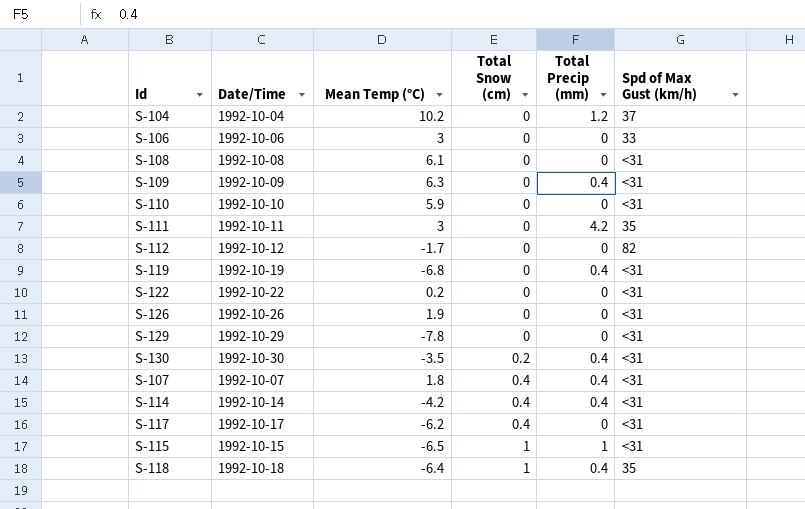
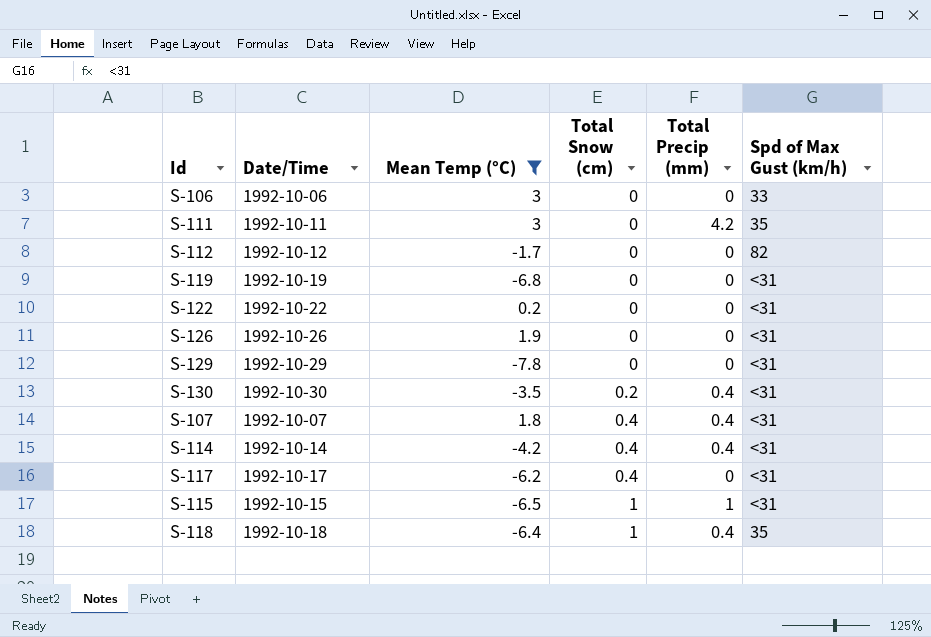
filter: none -> Mean Temp (°C) <= 3
S-119 | Total Precip (mm): 0.4 -> 0

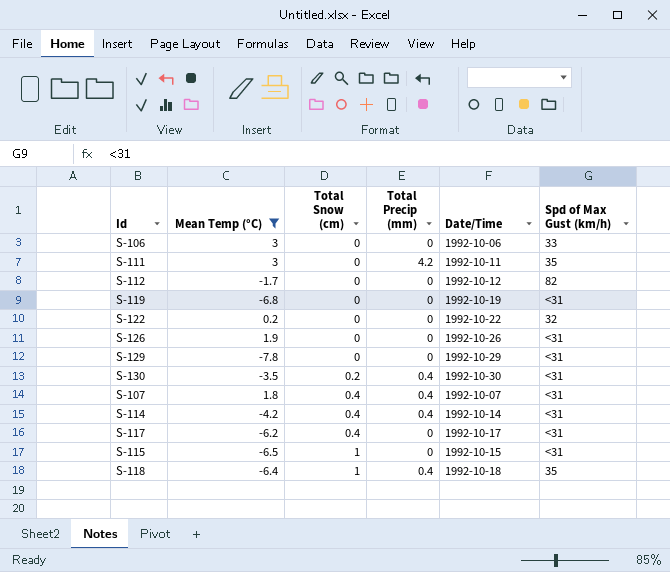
column Date/Time | position: 2 -> 5
S-122 | Spd of Max Gust (km/h): <31 -> 32
S-115 | Total Precip (mm): 1 -> 0

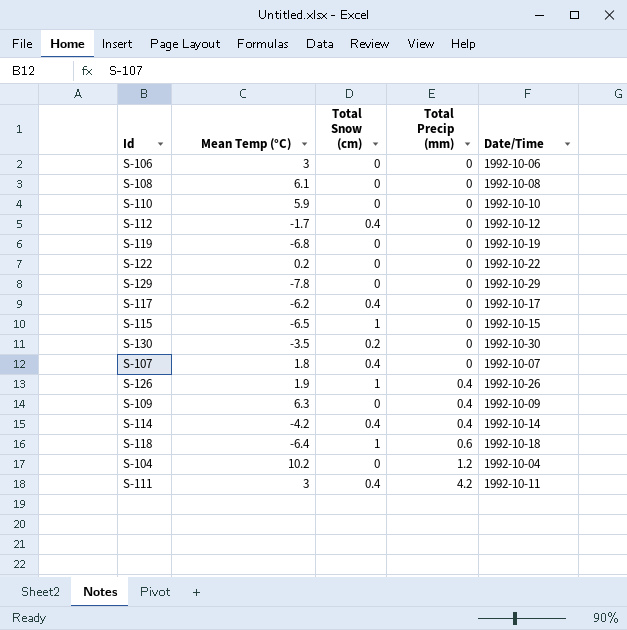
filter: Mean Temp (°C) <= 3 -> none
row order: Total Snow (cm) ascending -> Total Precip (mm) ascending
column Spd of Max Gust (km/h) | position: 6 -> none
S-112 | Total Snow (cm): 0 -> 0.4
S-130 | Total Precip (mm): 0.4 -> 0
S-107 | Total Precip (mm): 0.4 -> 0
S-126 | Total Snow (cm): 0 -> 1
S-126 | Total Precip (mm): 0 -> 0.4
S-118 | Total Precip (mm): 0.4 -> 0.6
S-111 | Total Snow (cm): 0 -> 0.4

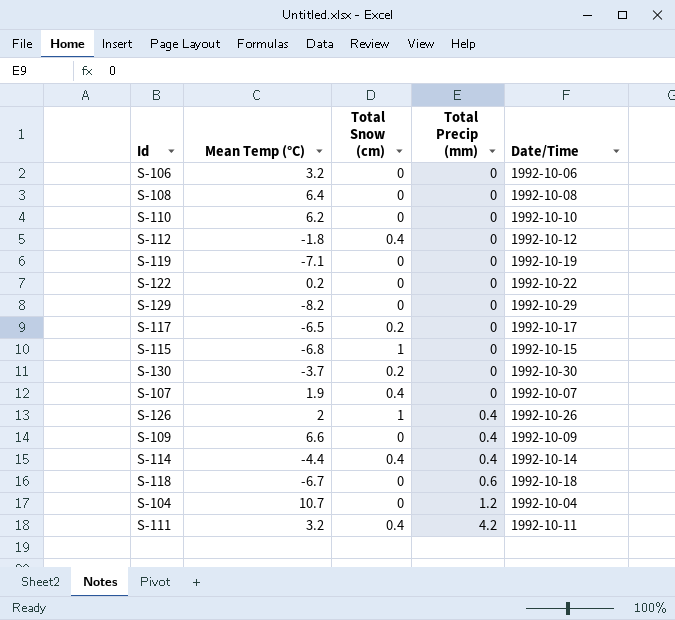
S-106 | Mean Temp (°C): 3 -> 3.2
S-108 | Mean Temp (°C): 6.1 -> 6.4
S-110 | Mean Temp (°C): 5.9 -> 6.2
S-112 | Mean Temp (°C): -1.7 -> -1.8
S-119 | Mean Temp (°C): -6.8 -> -7.1
S-129 | Mean Temp (°C): -7.8 -> -8.2
S-117 | Mean Temp (°C): -6.2 -> -6.5
S-117 | Total Snow (cm): 0.4 -> 0.2
S-115 | Mean Temp (°C): -6.5 -> -6.8
S-130 | Mean Temp (°C): -3.5 -> -3.7
S-107 | Mean Temp (°C): 1.8 -> 1.9
S-126 | Mean Temp (°C): 1.9 -> 2
S-109 | Mean Temp (°C): 6.3 -> 6.6
S-114 | Mean Temp (°C): -4.2 -> -4.4
S-118 | Mean Temp (°C): -6.4 -> -6.7
S-118 | Total Snow (cm): 1 -> 0
S-104 | Mean Temp (°C): 10.2 -> 10.7
S-111 | Mean Temp (°C): 3 -> 3.2

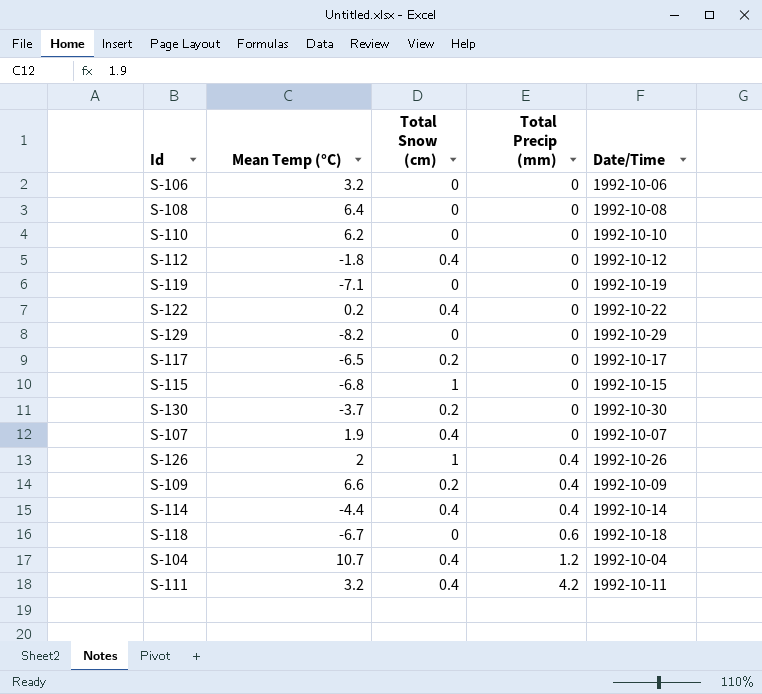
S-122 | Total Snow (cm): 0 -> 0.4
S-109 | Total Snow (cm): 0 -> 0.2
S-104 | Total Snow (cm): 0 -> 0.4

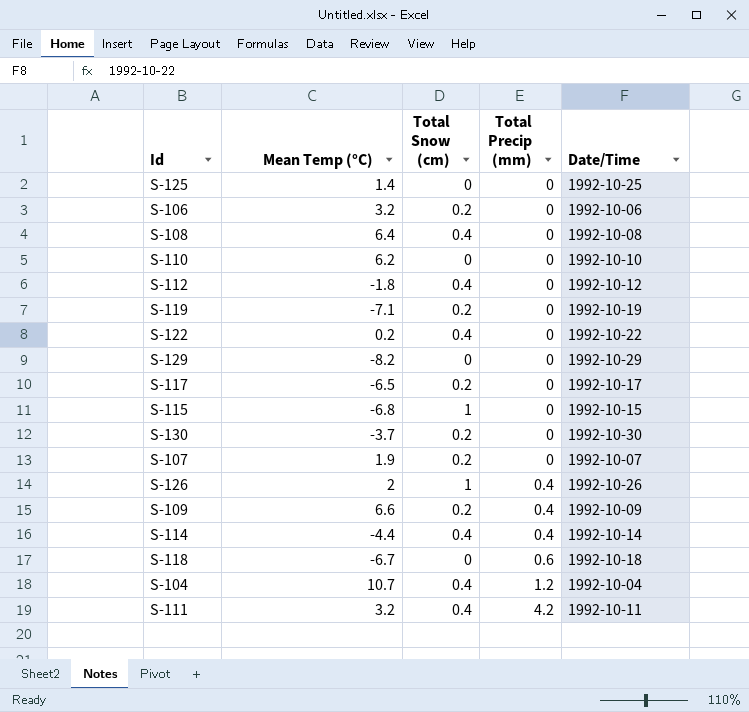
row S-125: none -> 1.4 | 0 | 0 | 1992-10-25
S-106 | Total Snow (cm): 0 -> 0.2
S-108 | Total Snow (cm): 0 -> 0.4
S-119 | Total Snow (cm): 0 -> 0.2
S-107 | Total Snow (cm): 0.4 -> 0.2

